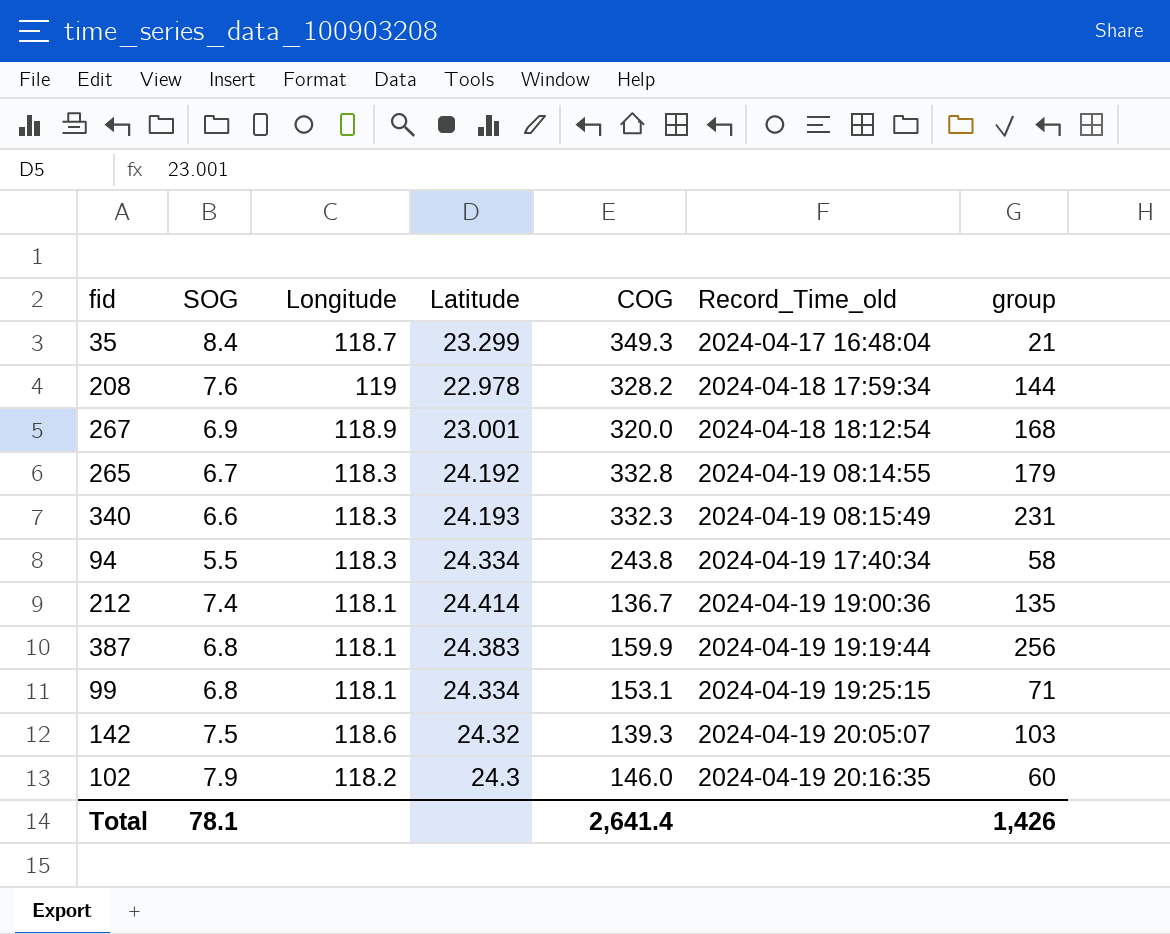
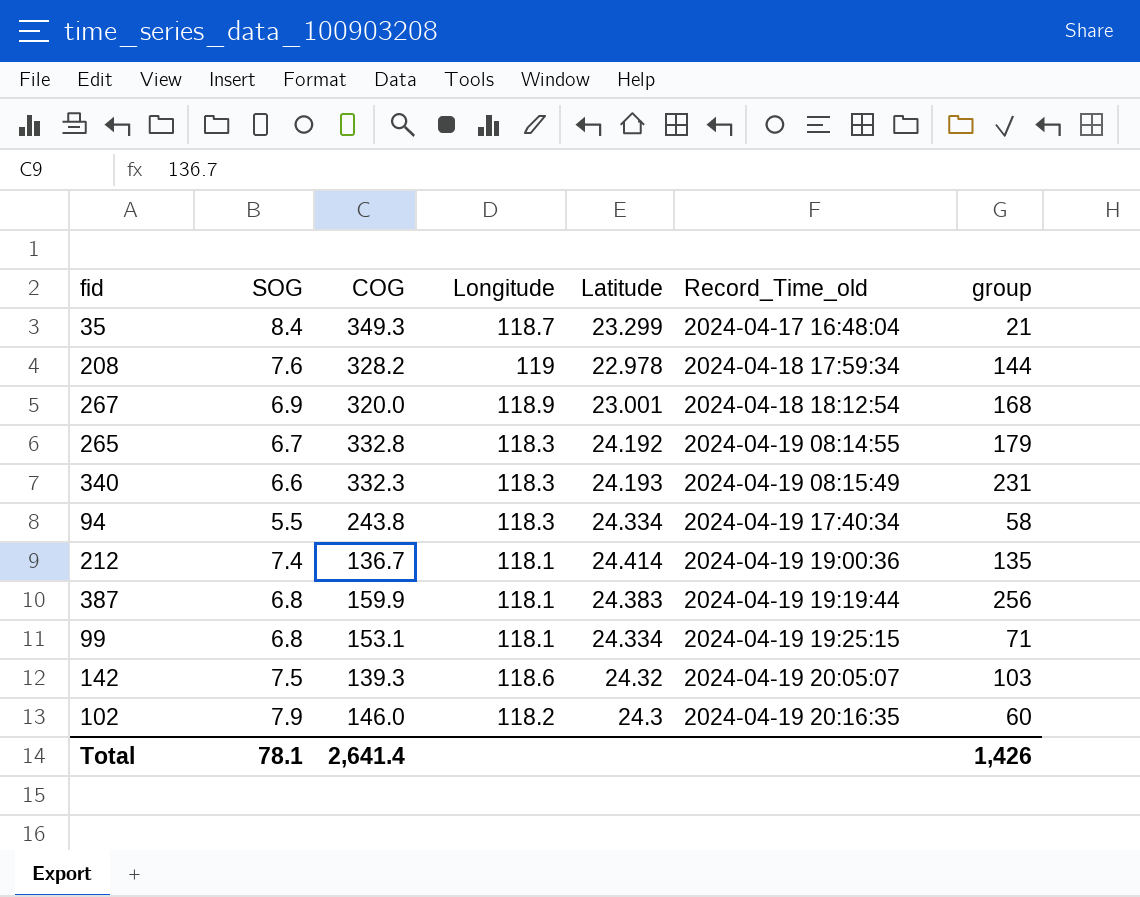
column COG | position: 5 -> 3

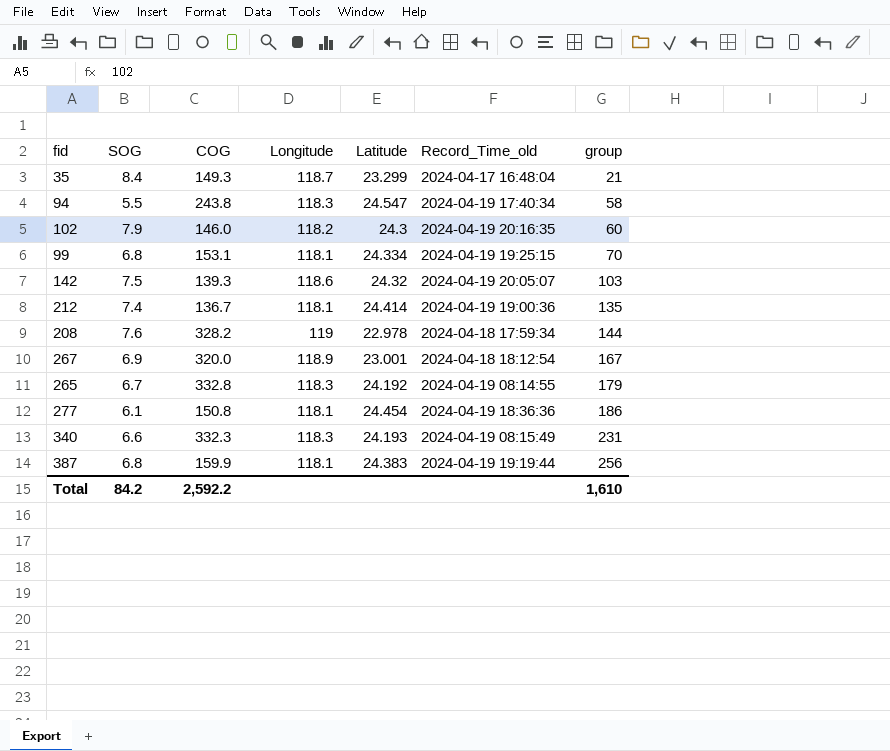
row order: Record_Time_old ascending -> group ascending
35 | COG: 349.3 -> 149.3
94 | Latitude: 24.334 -> 24.547
99 | group: 71 -> 70
267 | group: 168 -> 167
row 277: none -> 6.1 | 150.8 | 118.1 | 24.454 | 2024-04-19 18:36:36 | 186
Total | SOG: 78.1 -> 84.2
Total | COG: 2,641.4 -> 2,592.2
Total | group: 1,426 -> 1,610

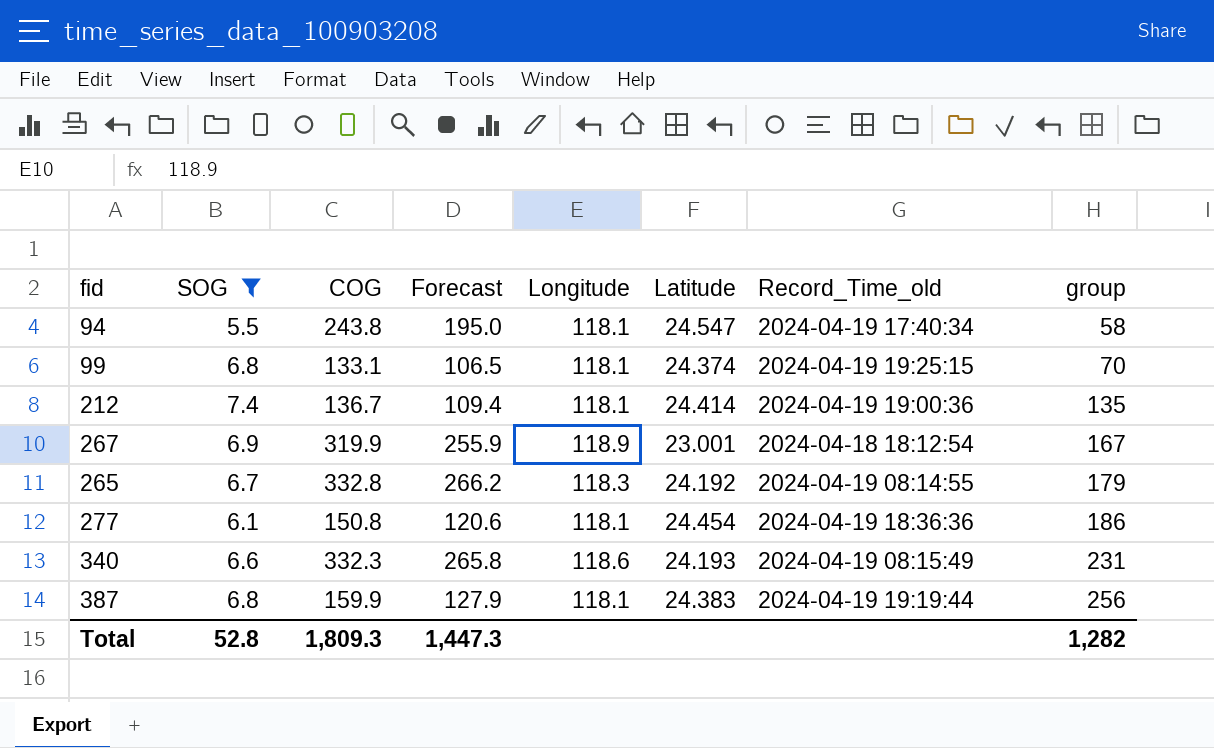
filter: none -> SOG <= 7.4
column Forecast | formula: none -> [COG] * 0.8
94 | Longitude: 118.3 -> 118.1
99 | COG: 153.1 -> 133.1
99 | Latitude: 24.334 -> 24.374
267 | COG: 320.0 -> 319.9
340 | Longitude: 118.3 -> 118.6
Total | SOG: 84.2 -> 52.8
Total | COG: 2,592.2 -> 1,809.3
Total | group: 1,610 -> 1,282

